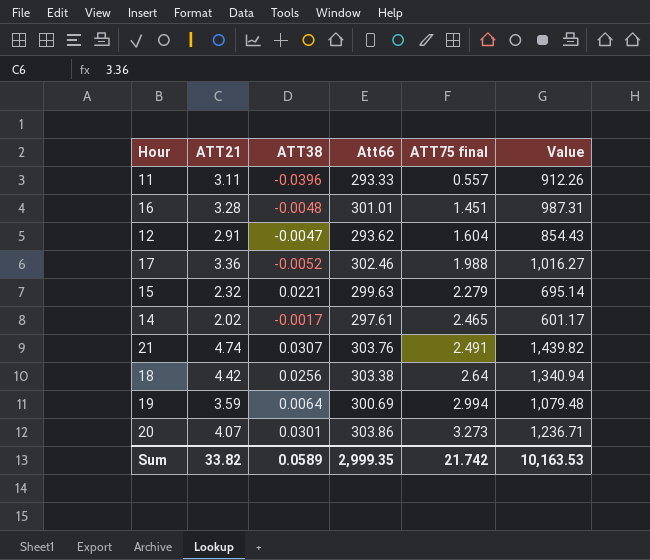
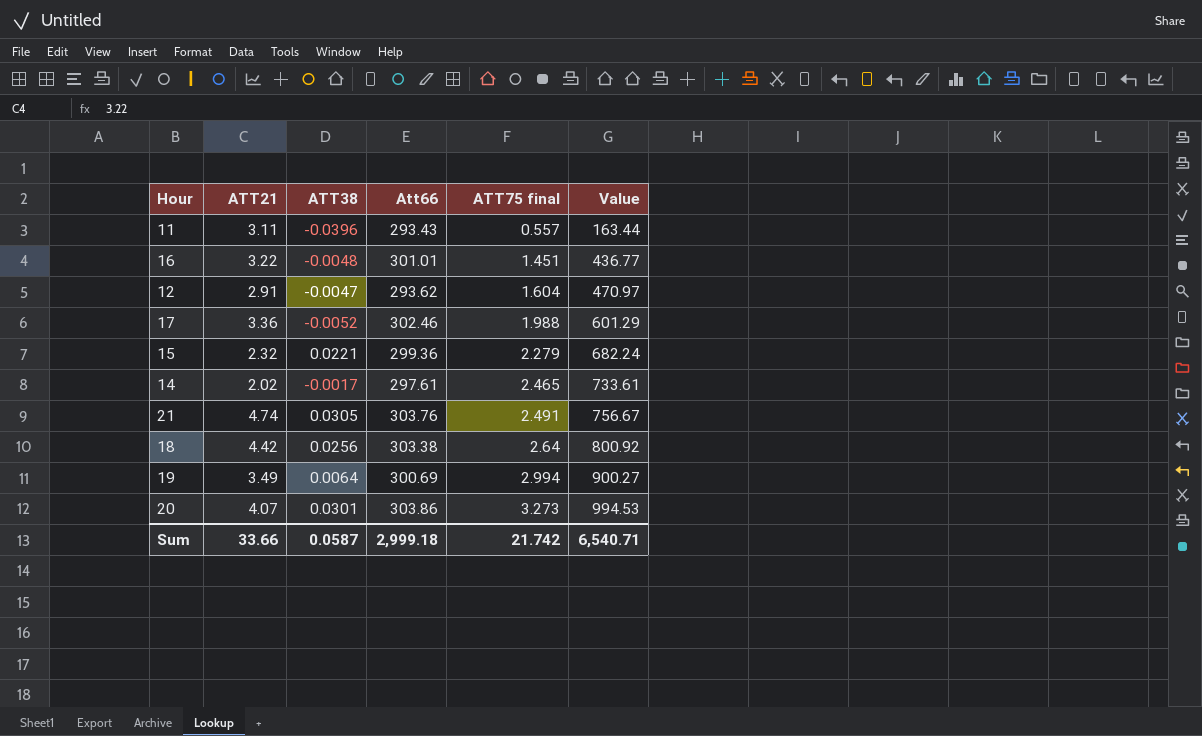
column Value | formula: [ATT21] * [Att66] -> [Att66] * [ATT75 final]
11 | Att66: 293.33 -> 293.43
16 | ATT21: 3.28 -> 3.22
15 | Att66: 299.63 -> 299.36
21 | ATT38: 0.0307 -> 0.0305
19 | ATT21: 3.59 -> 3.49
Sum | ATT21: 33.82 -> 33.66
Sum | ATT38: 0.0589 -> 0.0587
Sum | Att66: 2,999.35 -> 2,999.18
Sum | Value: 10,163.53 -> 6,540.71

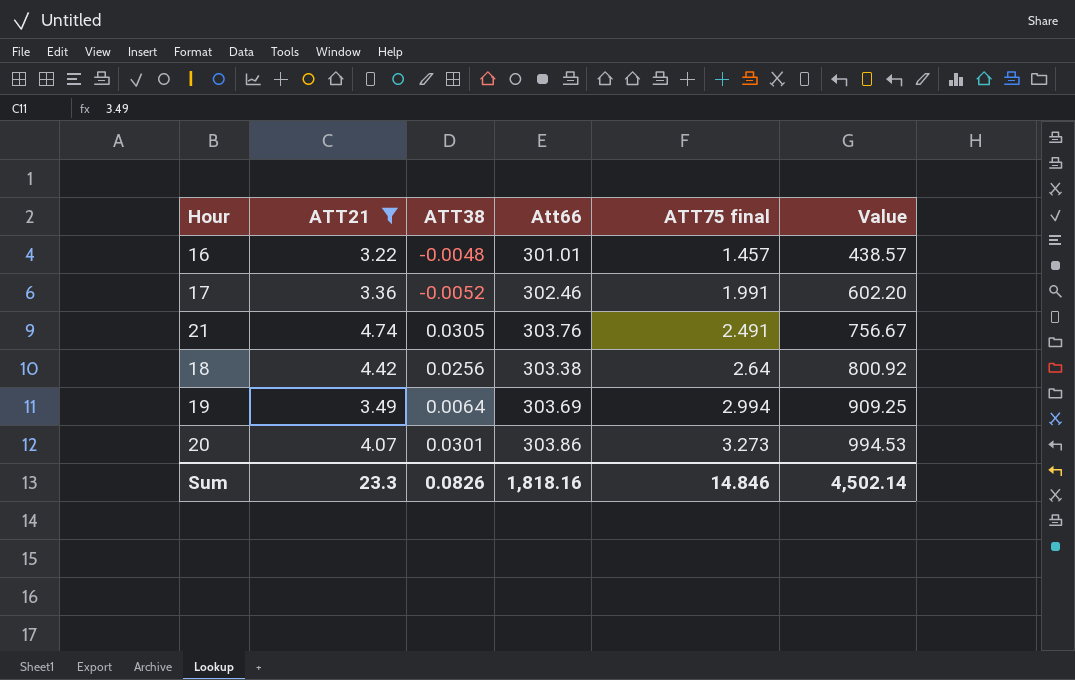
filter: none -> ATT21 >= 3.22
16 | ATT75 final: 1.451 -> 1.457
16 | Value: 436.77 -> 438.57
17 | ATT75 final: 1.988 -> 1.991
17 | Value: 601.29 -> 602.20
19 | Att66: 300.69 -> 303.69
19 | Value: 900.27 -> 909.25
Sum | ATT21: 33.66 -> 23.3
Sum | ATT38: 0.0587 -> 0.0826
Sum | Att66: 2,999.18 -> 1,818.16
Sum | ATT75 final: 21.742 -> 14.846
Sum | Value: 6,540.71 -> 4,502.14

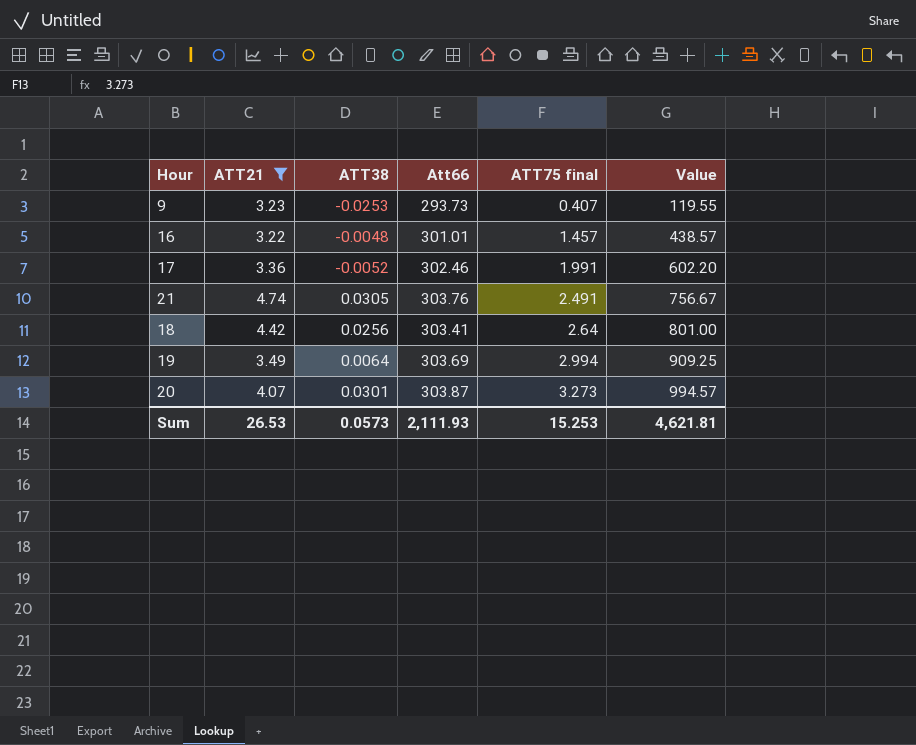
row 9: none -> 3.23 | -0.0253 | 293.73 | 0.407 | 119.55
18 | Att66: 303.38 -> 303.41
18 | Value: 800.92 -> 801.00
20 | Att66: 303.86 -> 303.87
20 | Value: 994.53 -> 994.57
Sum | ATT21: 23.3 -> 26.53
Sum | ATT38: 0.0826 -> 0.0573
Sum | Att66: 1,818.16 -> 2,111.93
Sum | ATT75 final: 14.846 -> 15.253
Sum | Value: 4,502.14 -> 4,621.81

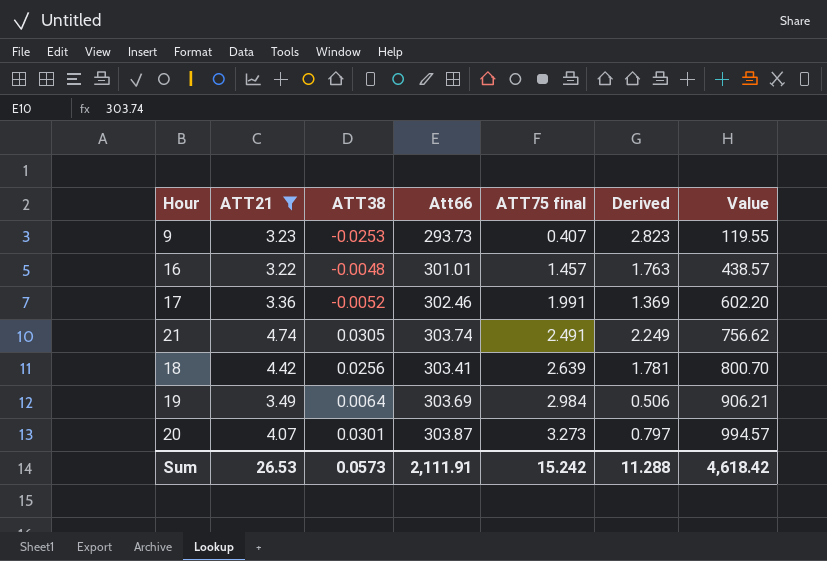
column Derived | formula: none -> [ATT21] - [ATT75 final]
21 | Att66: 303.76 -> 303.74
21 | Value: 756.67 -> 756.62
18 | ATT75 final: 2.64 -> 2.639
18 | Value: 801.00 -> 800.70
19 | ATT75 final: 2.994 -> 2.984
19 | Value: 909.25 -> 906.21
Sum | Att66: 2,111.93 -> 2,111.91
Sum | ATT75 final: 15.253 -> 15.242
Sum | Value: 4,621.81 -> 4,618.42

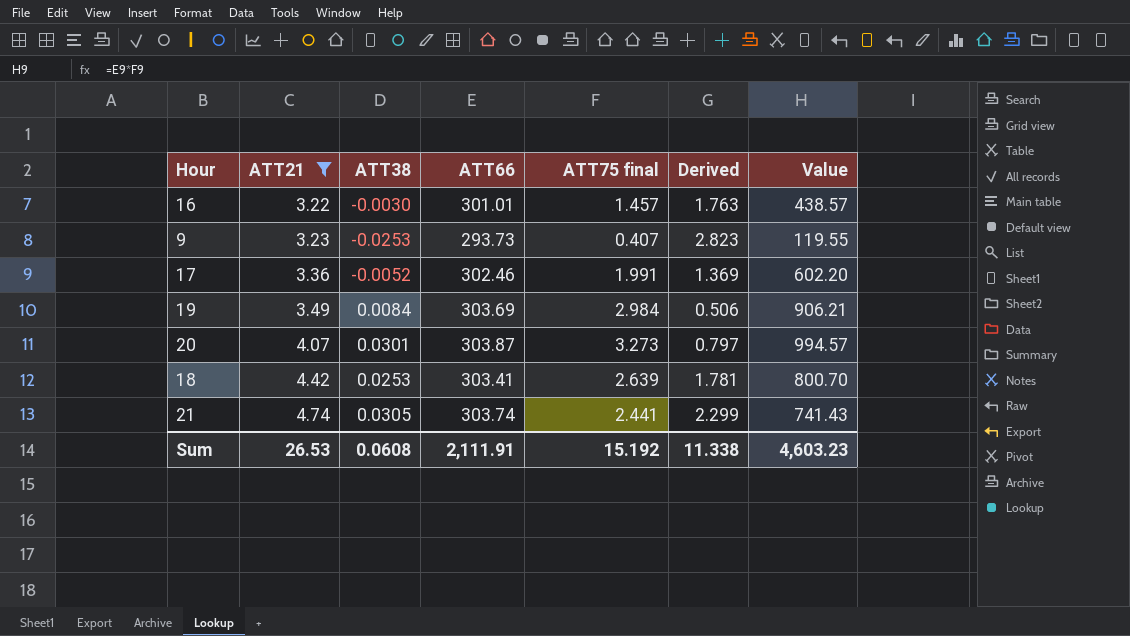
row order: ATT75 final ascending -> ATT21 ascending
column name: Att66 -> ATT66
16 | ATT38: -0.0048 -> -0.0030
19 | ATT38: 0.0064 -> 0.0084
18 | ATT38: 0.0256 -> 0.0253
21 | ATT75 final: 2.491 -> 2.441
21 | Derived: 2.249 -> 2.299
21 | Value: 756.62 -> 741.43
Sum | ATT38: 0.0573 -> 0.0608
Sum | ATT75 final: 15.242 -> 15.192
Sum | Derived: 11.288 -> 11.338
Sum | Value: 4,618.42 -> 4,603.23

